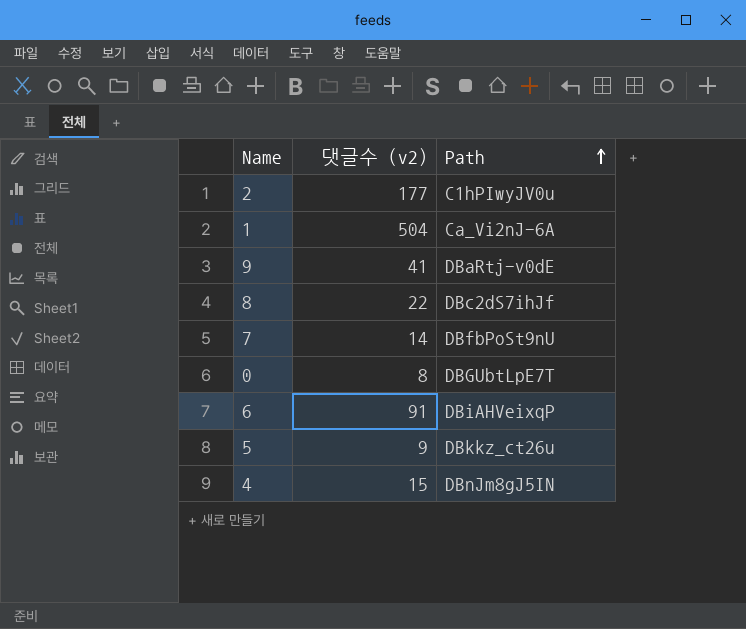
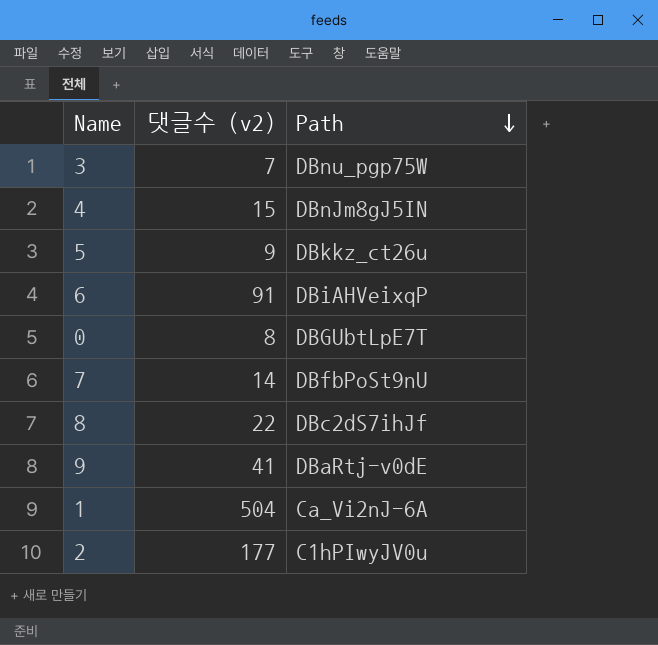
row order: Path ascending -> Path descending
row 3: none -> 7 | DBnu_pgp75W

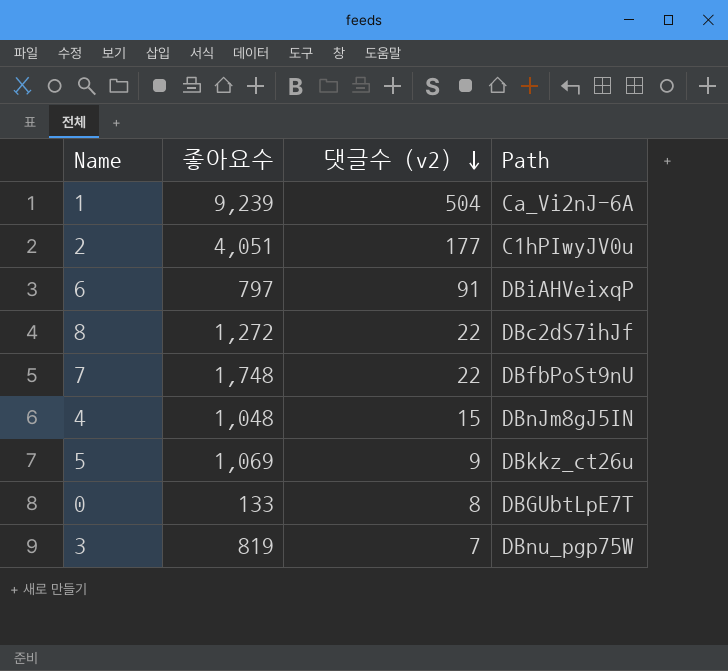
row order: Path descending -> 댓글수 (v2) descending
column 좋아요수 | position: none -> 2
row 9: 41 | DBaRtj-v0dE -> none
7 | 댓글수 (v2): 14 -> 22

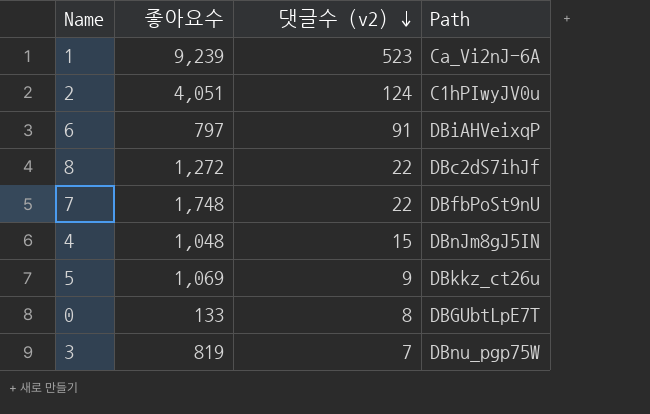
1 | 댓글수 (v2): 504 -> 523
2 | 댓글수 (v2): 177 -> 124

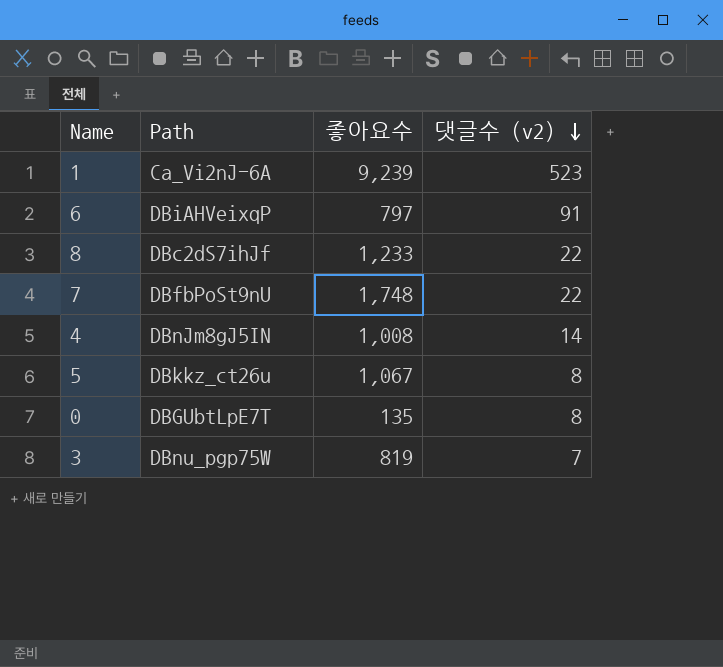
column Path | position: 4 -> 2
row 2: 4,051 | 124 | C1hPIwyJV0u -> none
8 | 좋아요수: 1,272 -> 1,233
4 | 좋아요수: 1,048 -> 1,008
4 | 댓글수 (v2): 15 -> 14
5 | 좋아요수: 1,069 -> 1,067
5 | 댓글수 (v2): 9 -> 8
0 | 좋아요수: 133 -> 135

